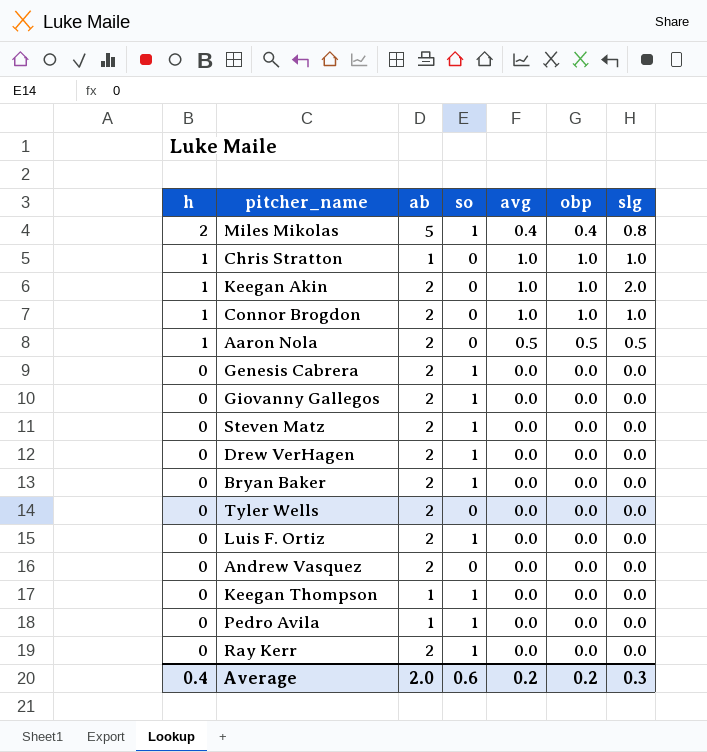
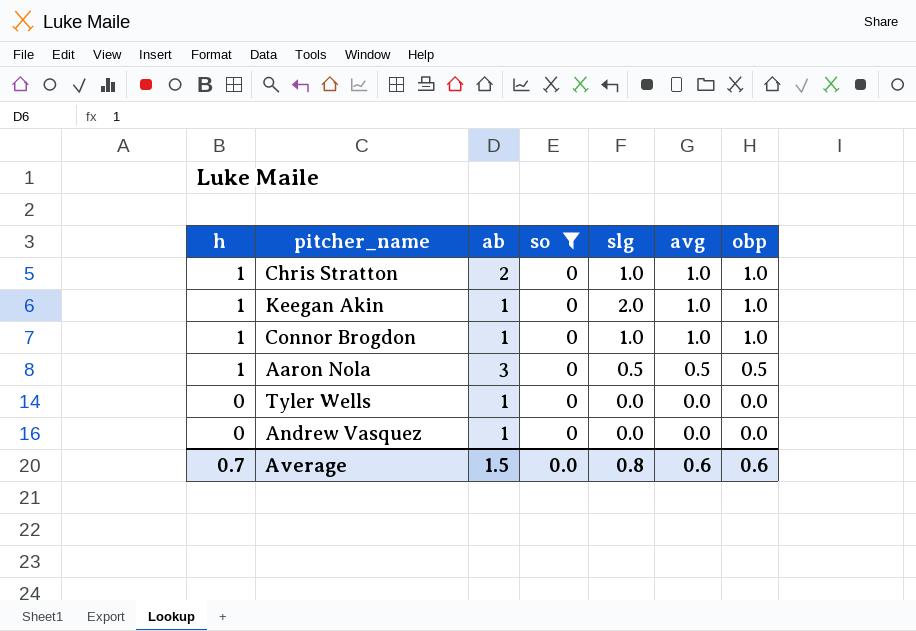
filter: none -> so = 0
column slg | position: 7 -> 5
Chris Stratton | ab: 1 -> 2
Keegan Akin | ab: 2 -> 1
Connor Brogdon | ab: 2 -> 1
Aaron Nola | ab: 2 -> 3
Tyler Wells | ab: 2 -> 1
Andrew Vasquez | ab: 2 -> 1
Average | h: 0.4 -> 0.7
Average | ab: 2.0 -> 1.5
Average | so: 0.6 -> 0.0
Average | slg: 0.3 -> 0.8
Average | avg: 0.2 -> 0.6
Average | obp: 0.2 -> 0.6

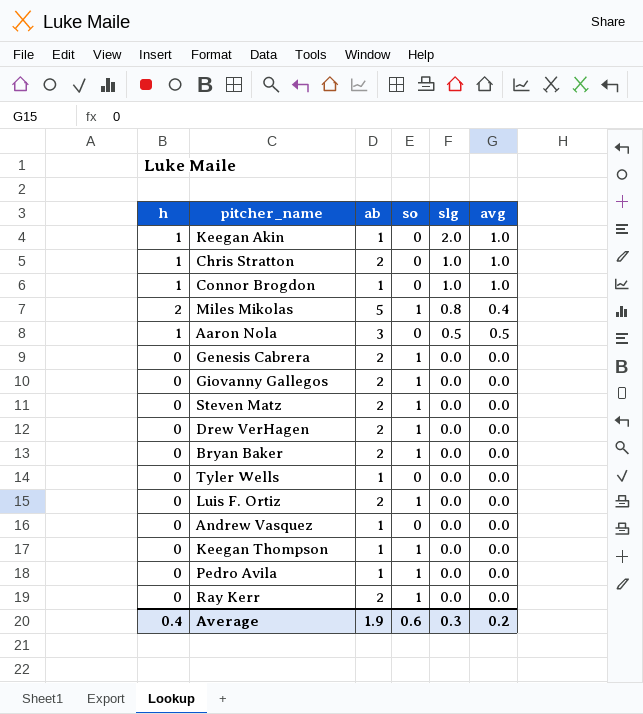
filter: so = 0 -> none
row order: h descending -> slg descending
column obp | position: 7 -> none
Average | h: 0.7 -> 0.4
Average | ab: 1.5 -> 1.9
Average | so: 0.0 -> 0.6
Average | slg: 0.8 -> 0.3
Average | avg: 0.6 -> 0.2

